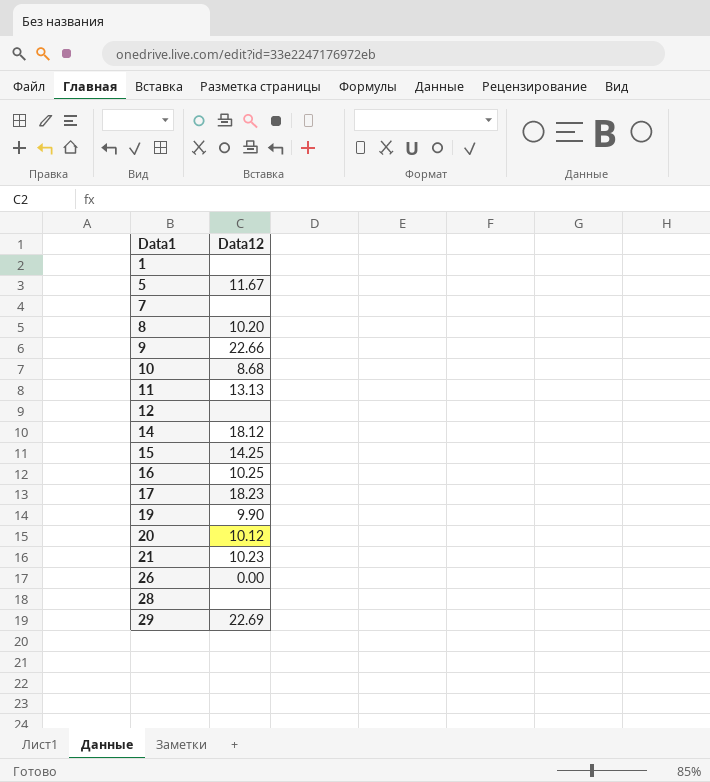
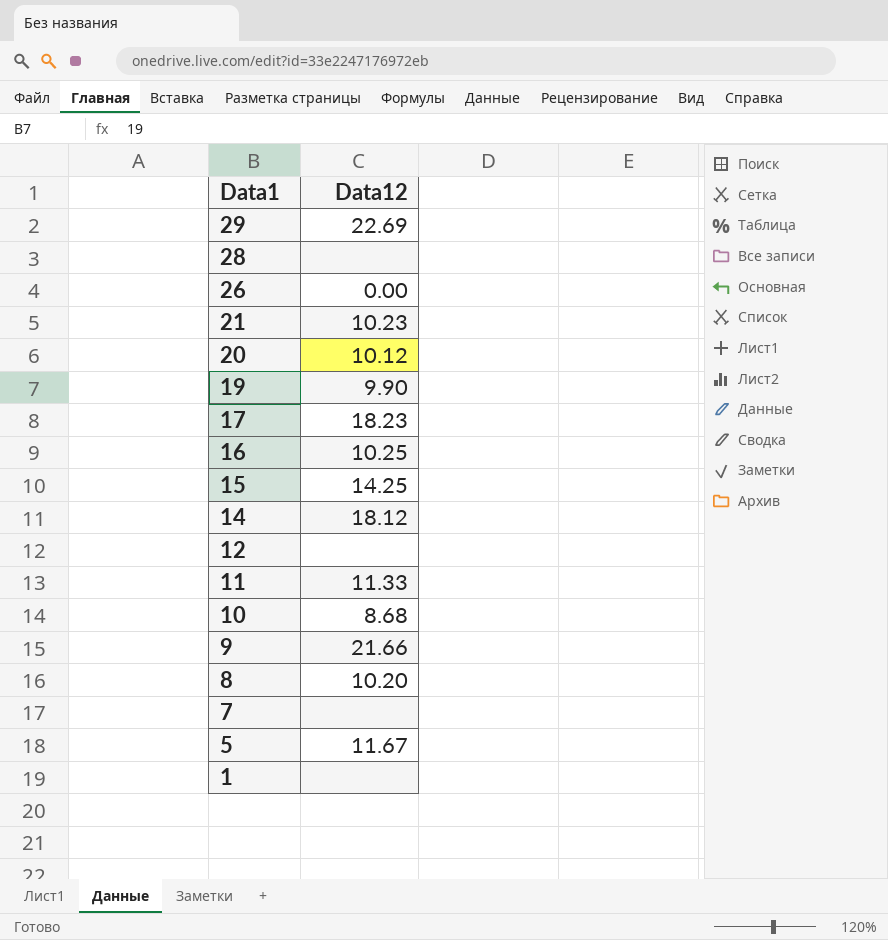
row order: Data1 ascending -> Data1 descending
11 | Data12: 13.13 -> 11.33
9 | Data12: 22.66 -> 21.66

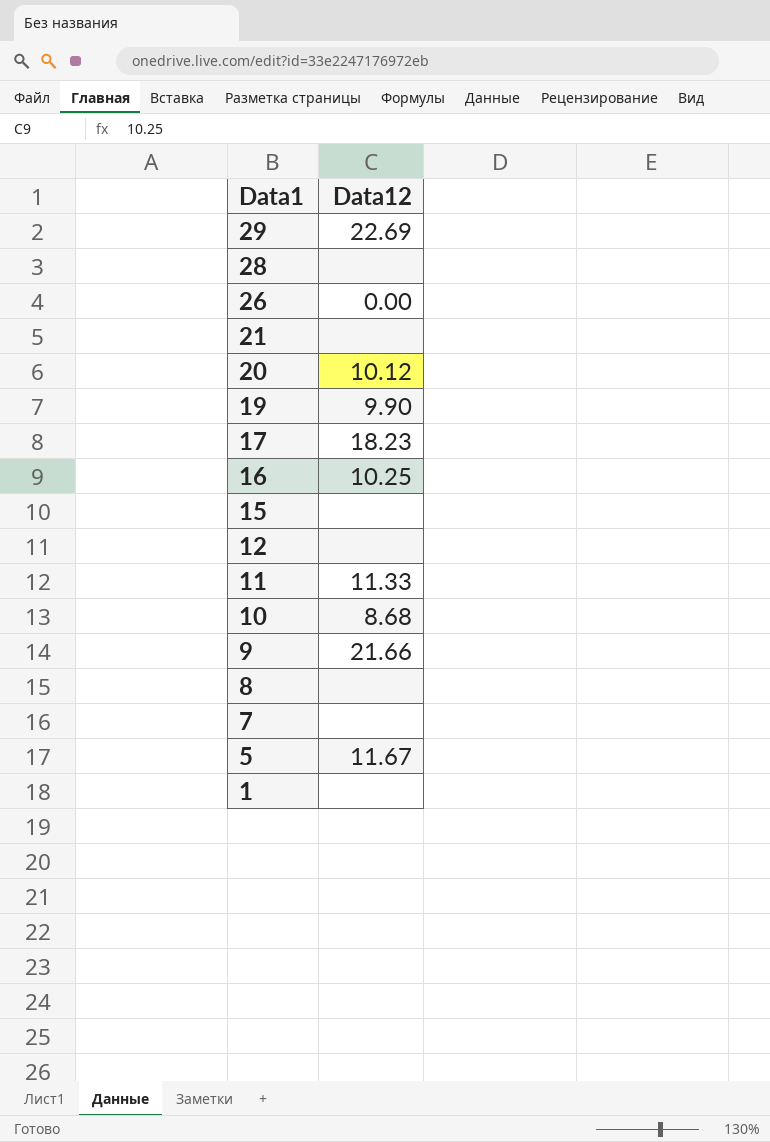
row 14: 18.12 -> none
21 | Data12: 10.23 -> none
15 | Data12: 14.25 -> none
8 | Data12: 10.20 -> none

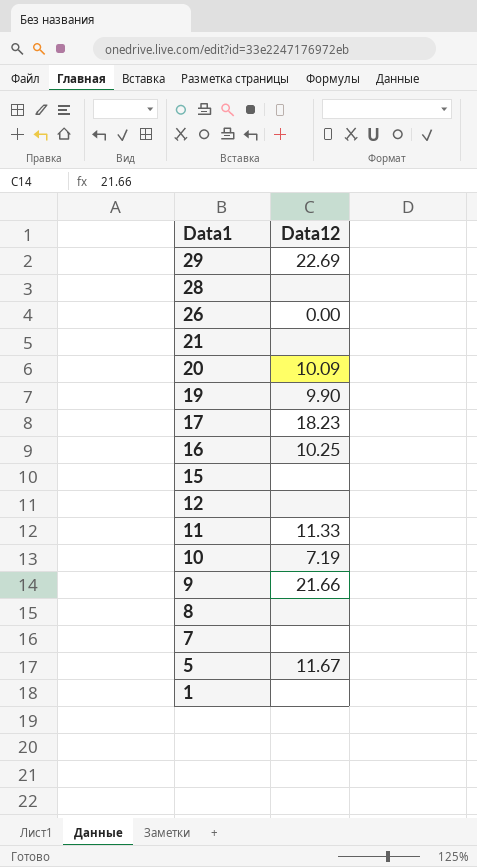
20 | Data12: 10.12 -> 10.09
10 | Data12: 8.68 -> 7.19

